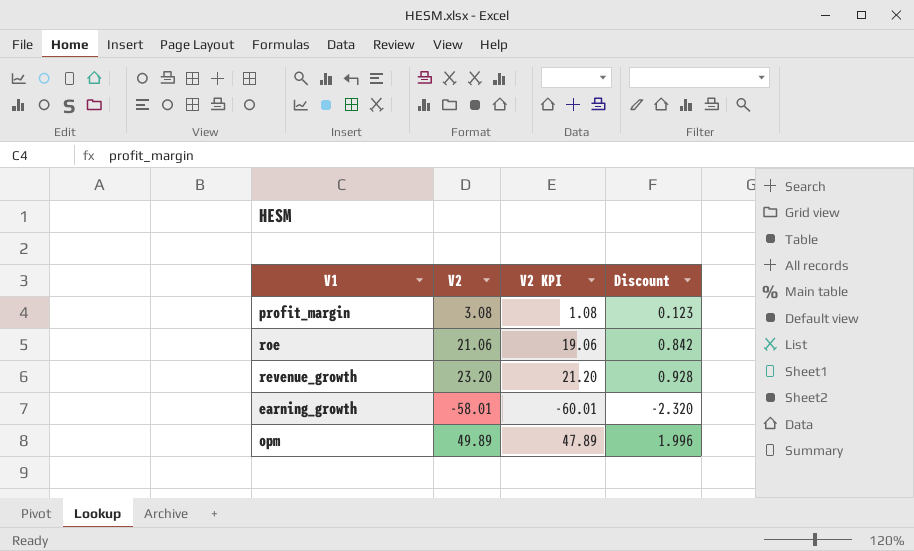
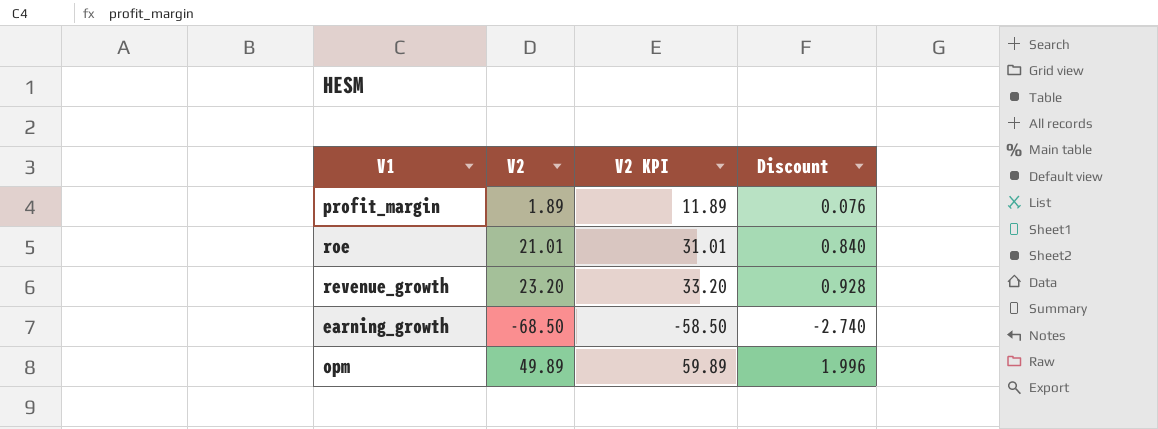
column V2 KPI | formula: [V2] - 2 -> [V2] + 10
profit_margin | V2: 3.08 -> 1.89
profit_margin | Discount: 0.123 -> 0.076
roe | V2: 21.06 -> 21.01
roe | Discount: 0.842 -> 0.840
earning_growth | V2: -58.01 -> -68.50
earning_growth | Discount: -2.320 -> -2.740

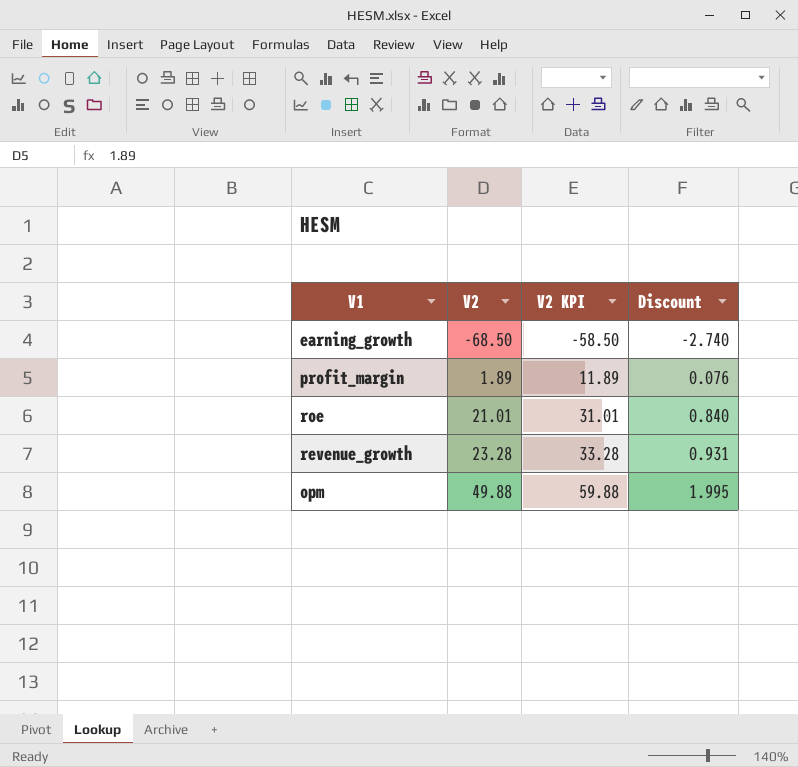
row order: none -> V2 ascending
revenue_growth | V2: 23.20 -> 23.28
revenue_growth | V2 KPI: 33.20 -> 33.28
revenue_growth | Discount: 0.928 -> 0.931
opm | V2: 49.89 -> 49.88
opm | V2 KPI: 59.89 -> 59.88
opm | Discount: 1.996 -> 1.995

